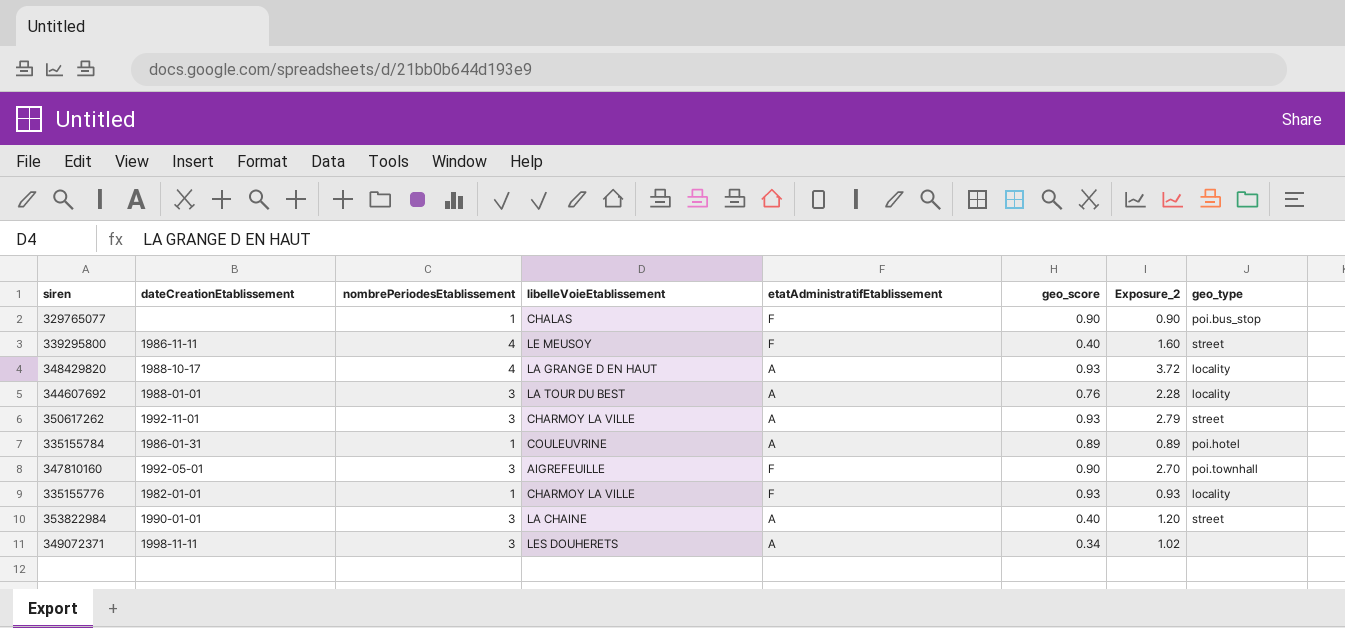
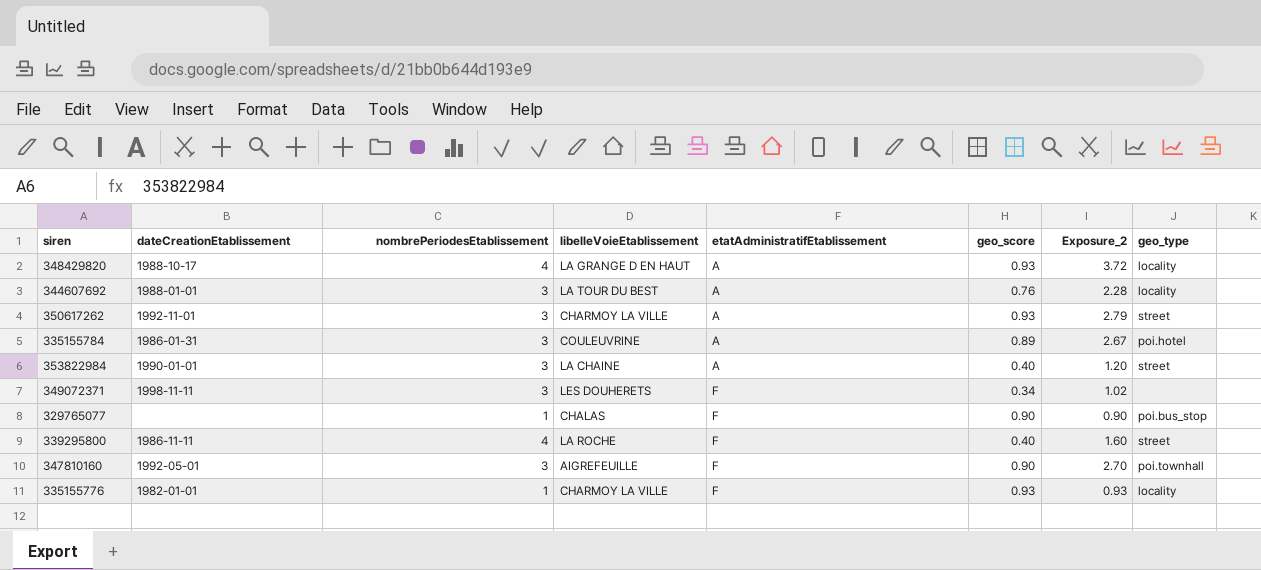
row order: none -> etatAdministratifEtablissement ascending
335155784 | nombrePeriodesEtablissement: 1 -> 3
335155784 | Exposure_2: 0.89 -> 2.67
349072371 | etatAdministratifEtablissement: A -> F
339295800 | libelleVoieEtablissement: LE MEUSOY -> LA ROCHE

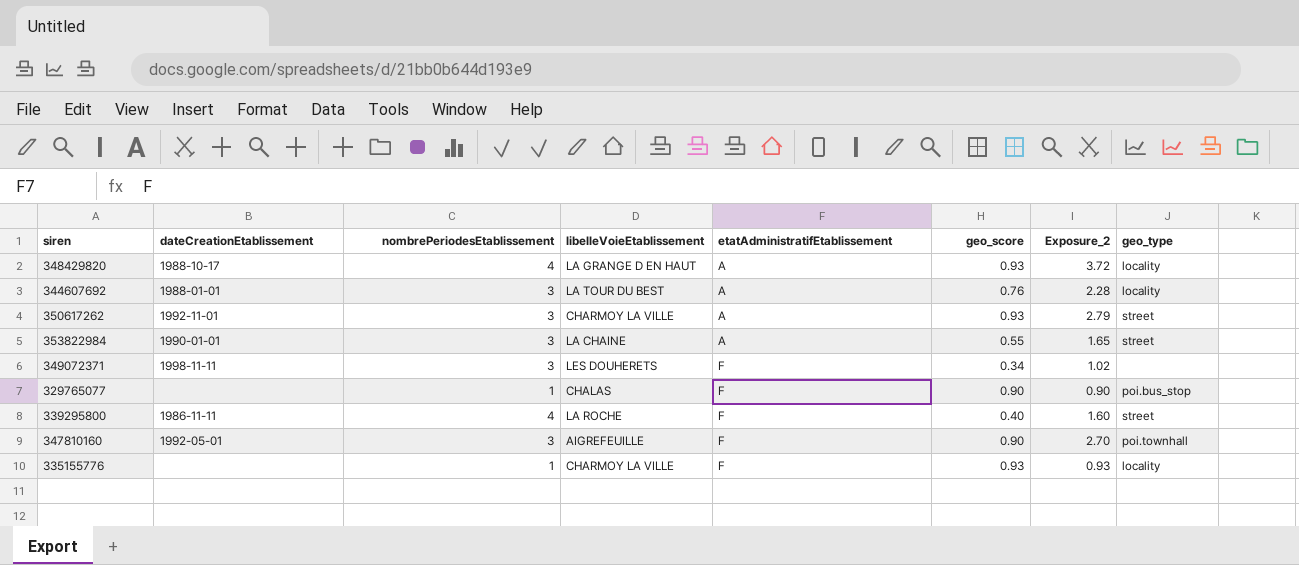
row 335155784: 1986-01-31 | 3 | COULEUVRINE | A | 0.89 | 2.67 | poi.hotel -> none
353822984 | geo_score: 0.40 -> 0.55
353822984 | Exposure_2: 1.20 -> 1.65
335155776 | dateCreationEtablissement: 1982-01-01 -> none

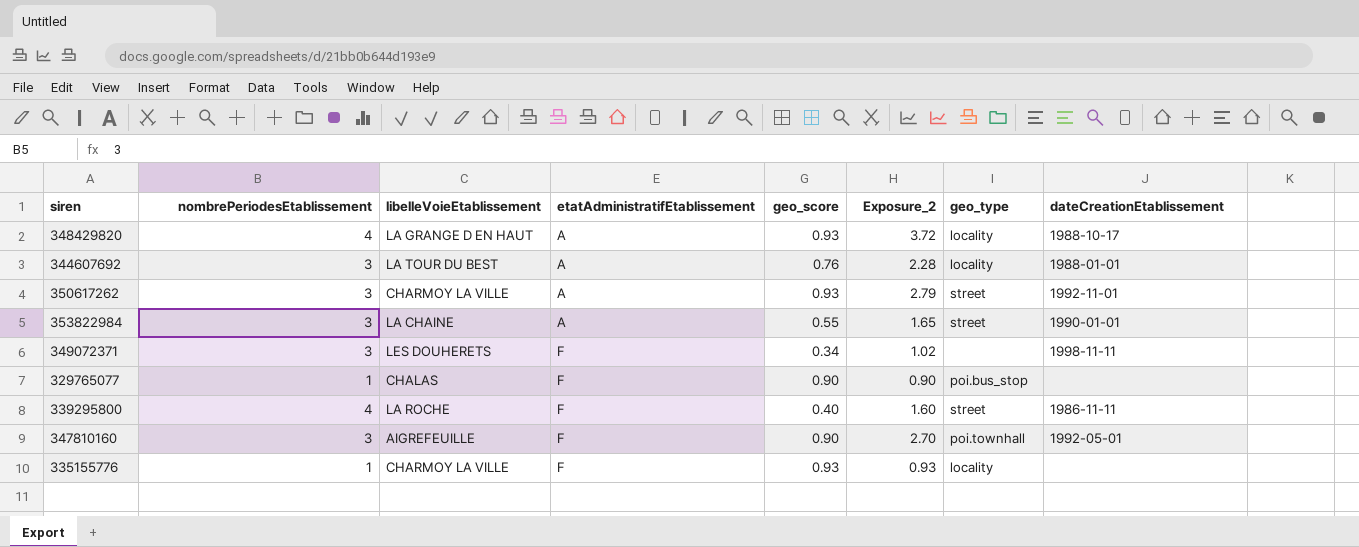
column dateCreationEtablissement | position: 2 -> 8

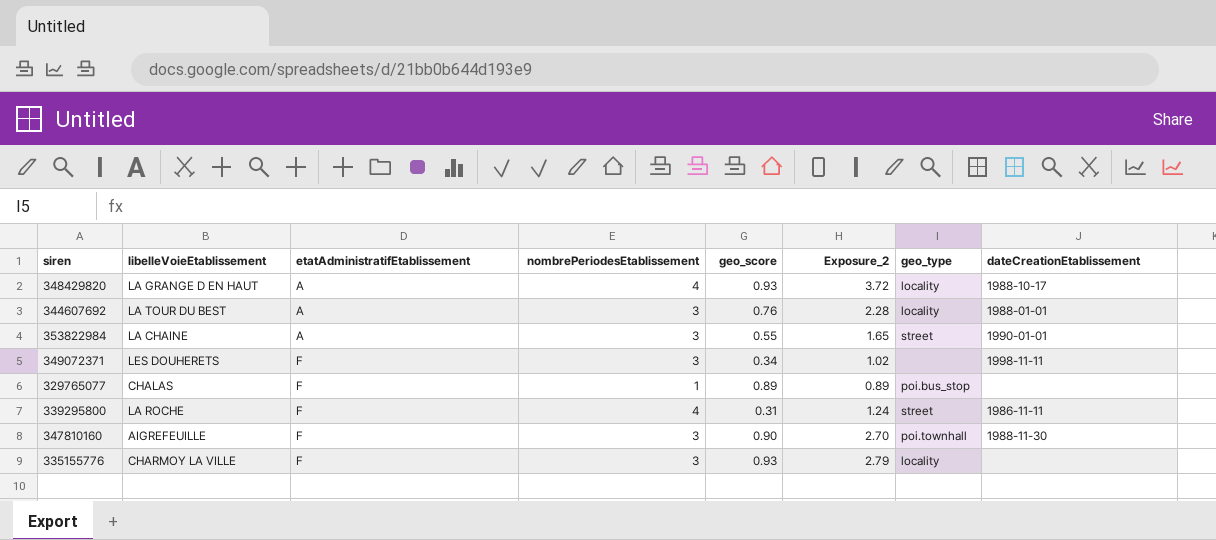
column nombrePeriodesEtablissement | position: 2 -> 4
row 350617262: 3 | CHARMOY LA VILLE | A | 0.93 | 2.79 | street | 1992-11-01 -> none
329765077 | geo_score: 0.90 -> 0.89
329765077 | Exposure_2: 0.90 -> 0.89
339295800 | geo_score: 0.40 -> 0.31
339295800 | Exposure_2: 1.60 -> 1.24
347810160 | dateCreationEtablissement: 1992-05-01 -> 1988-11-30
335155776 | nombrePeriodesEtablissement: 1 -> 3
335155776 | Exposure_2: 0.93 -> 2.79

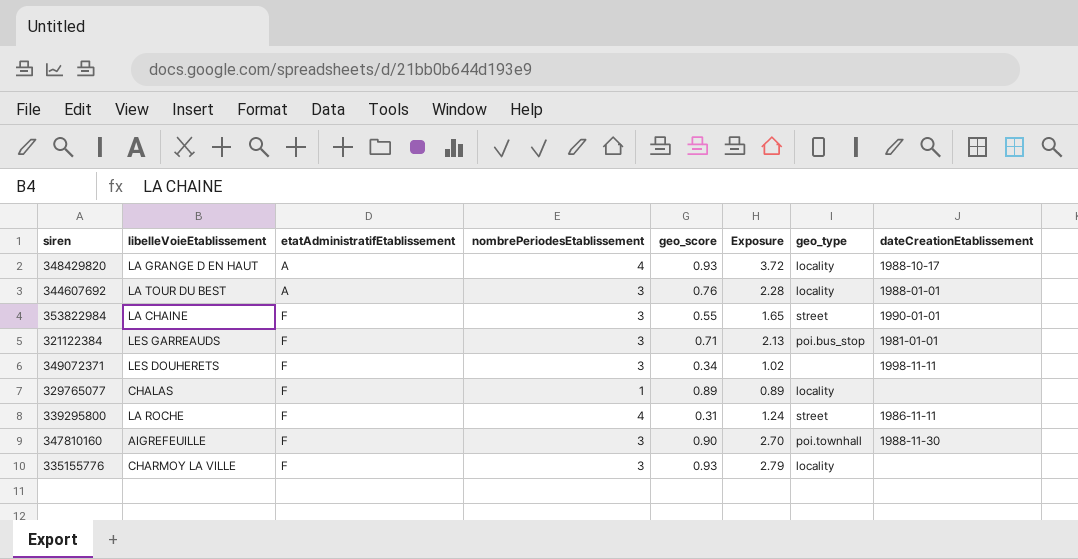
column name: Exposure_2 -> Exposure
353822984 | etatAdministratifEtablissement: A -> F
row 321122384: none -> LES GARREAUDS | F | 3 | 0.71 | 2.13 | poi.bus_stop | 1981-01-01
329765077 | geo_type: poi.bus_stop -> locality

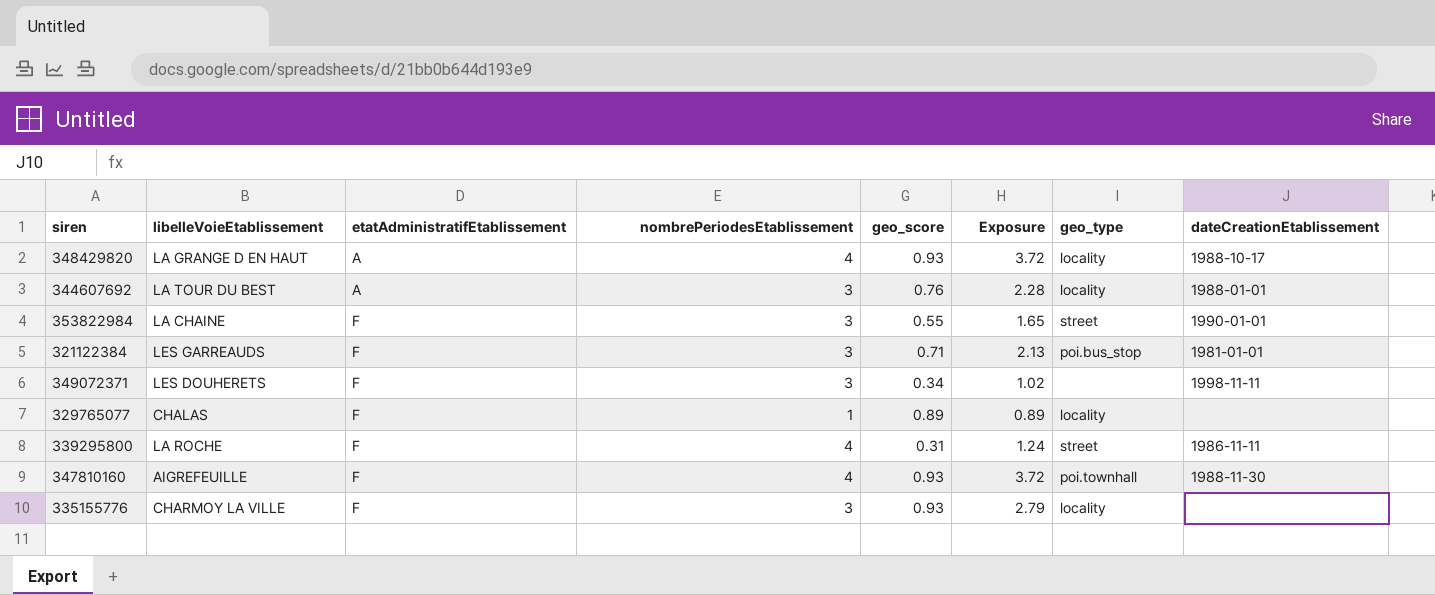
347810160 | nombrePeriodesEtablissement: 3 -> 4
347810160 | geo_score: 0.90 -> 0.93
347810160 | Exposure: 2.70 -> 3.72

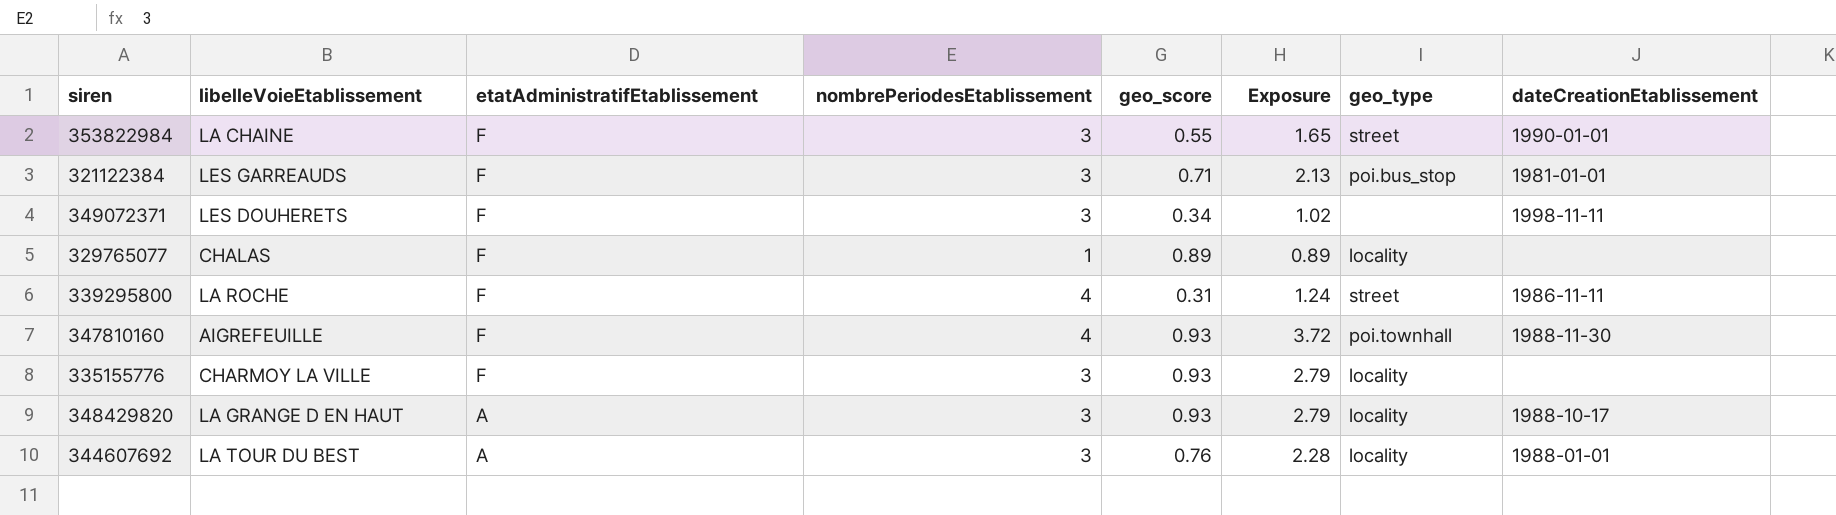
row order: etatAdministratifEtablissement ascending -> etatAdministratifEtablissement descending
348429820 | nombrePeriodesEtablissement: 4 -> 3
348429820 | Exposure: 3.72 -> 2.79

